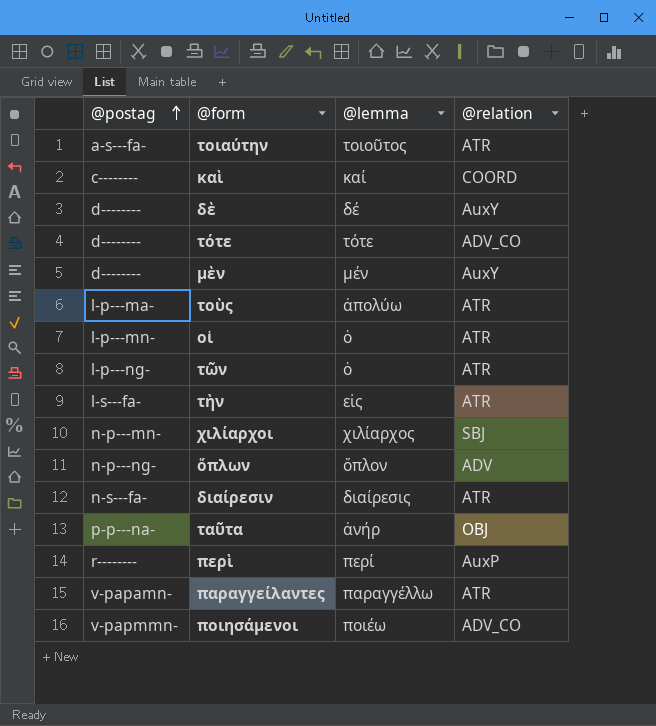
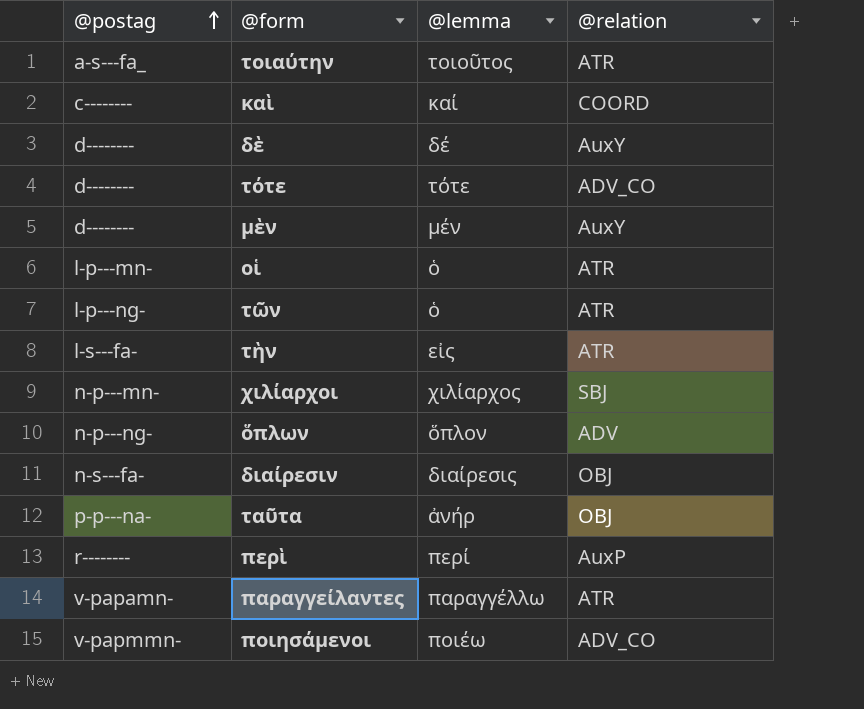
row τοὺς: l-p---ma- | ἀπολύω | ATR -> none
τοιαύτην | @postag: a-s---fa- -> a-s---fa_
διαίρεσιν | @relation: ATR -> OBJ

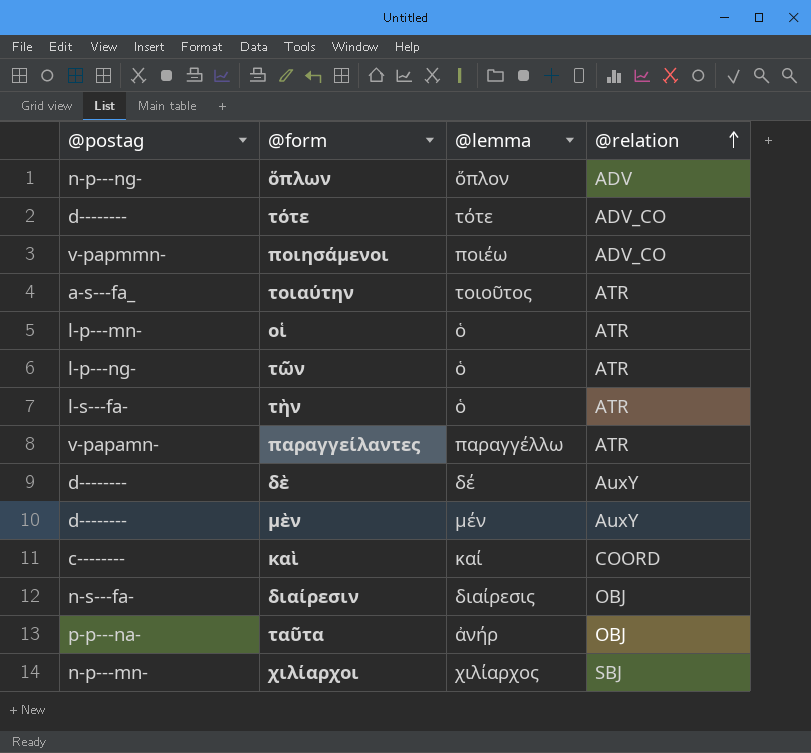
row order: @postag ascending -> @relation ascending
row περὶ: r-------- | περί | AuxP -> none
τὴν | @lemma: εἰς -> ὁ

